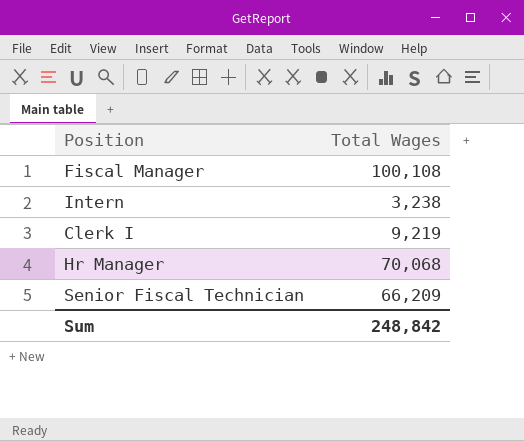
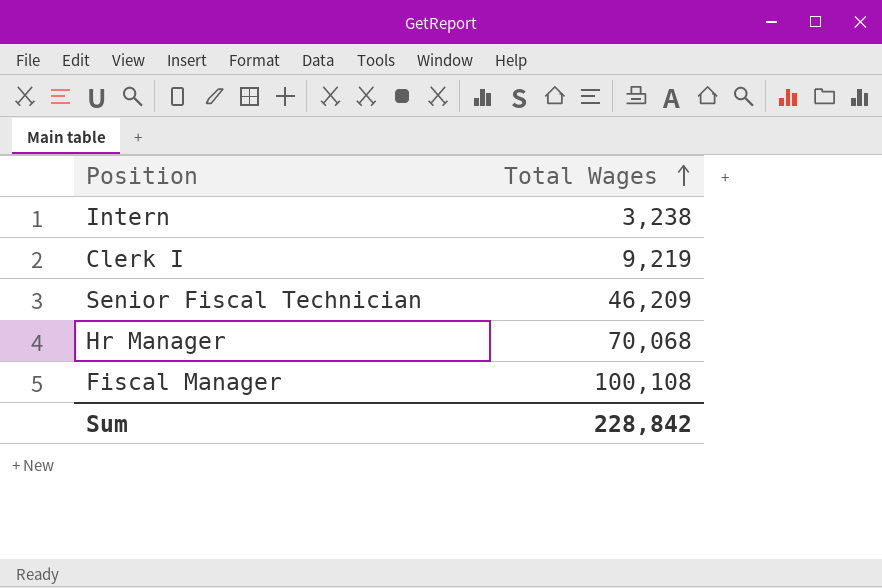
row order: none -> Total Wages ascending
Senior Fiscal Technician | Total Wages: 66,209 -> 46,209
Sum | Total Wages: 248,842 -> 228,842

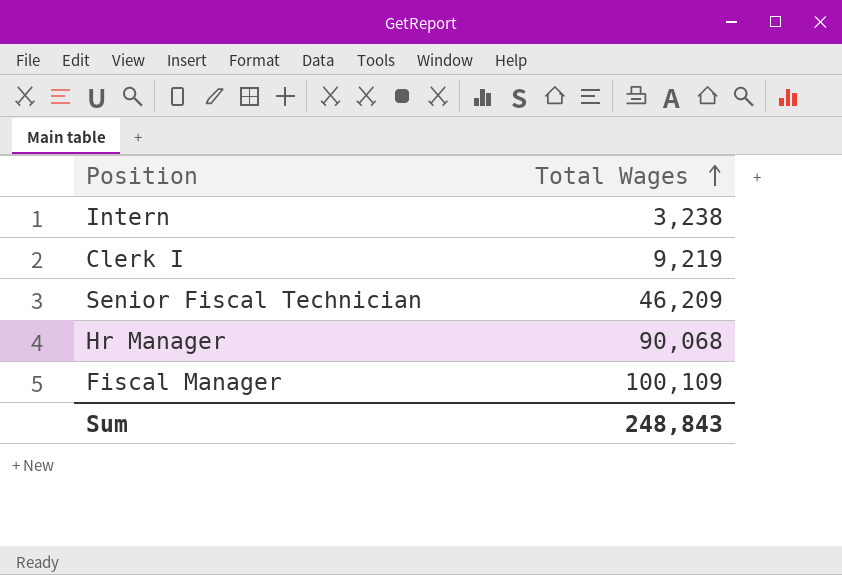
Hr Manager | Total Wages: 70,068 -> 90,068
Fiscal Manager | Total Wages: 100,108 -> 100,109
Sum | Total Wages: 228,842 -> 248,843

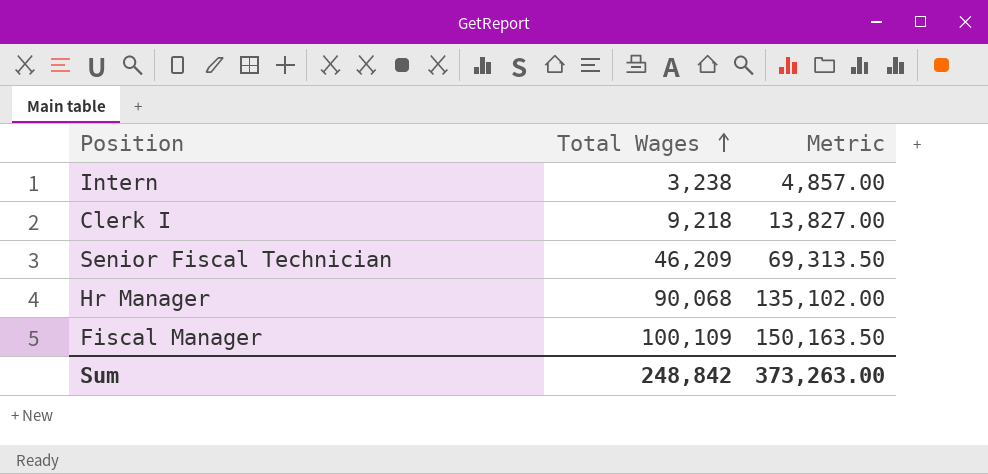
column Metric | formula: none -> [Total Wages] * 1.5
Clerk I | Total Wages: 9,219 -> 9,218
Sum | Total Wages: 248,843 -> 248,842

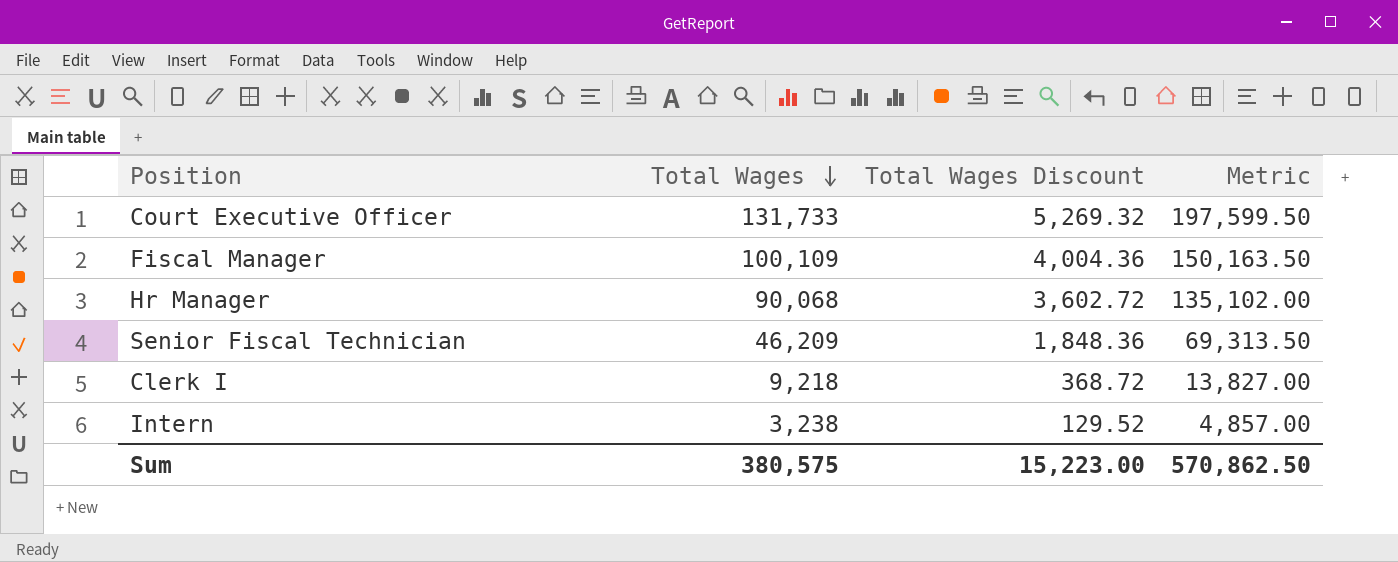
row order: Total Wages ascending -> Total Wages descending
column Total Wages Discount | formula: none -> [Total Wages] * 0.04
row Court Executive Officer: none -> 131,733 | 5,269.32 | 197,599.50
Sum | Total Wages: 248,842 -> 380,575
Sum | Metric: 373,263.00 -> 570,862.50

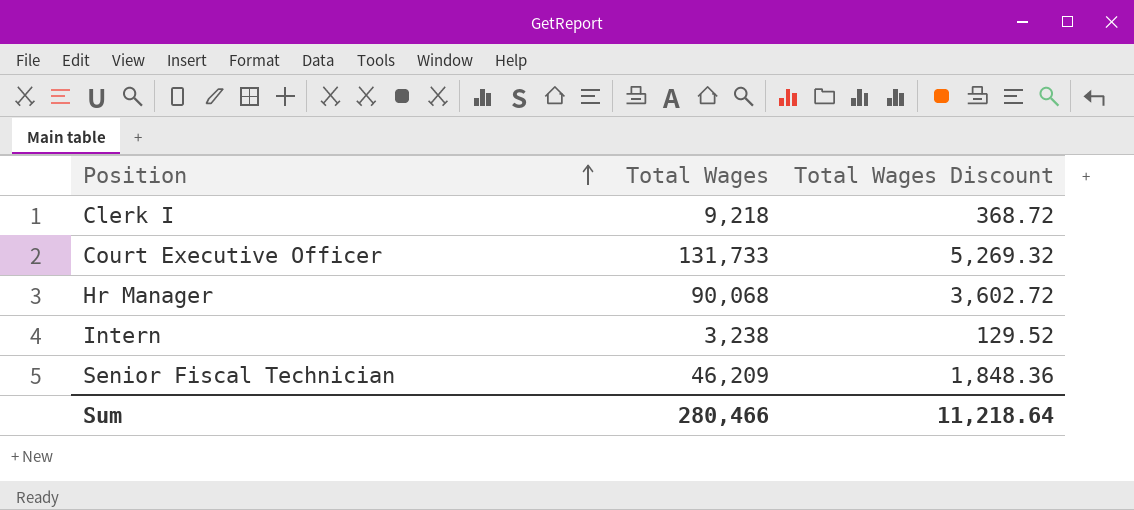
row order: Total Wages descending -> Position ascending
column Metric | formula: [Total Wages] * 1.5 -> none
row Fiscal Manager: 100,109 | 4,004.36 | 150,163.50 -> none
Sum | Total Wages: 380,575 -> 280,466
Sum | Total Wages Discount: 15,223.00 -> 11,218.64

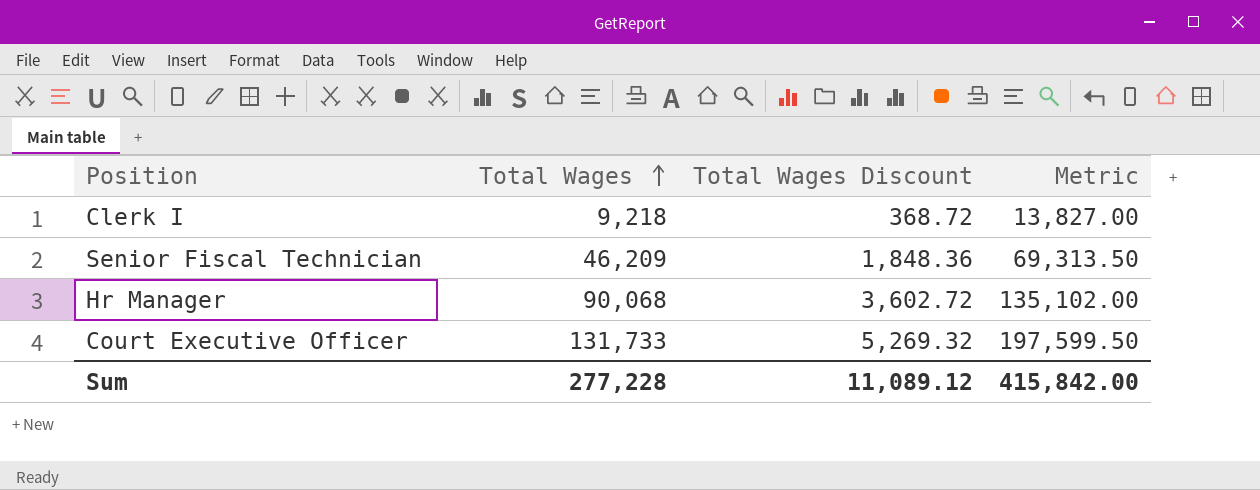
row order: Position ascending -> Total Wages ascending
column Metric | formula: none -> [Total Wages] * 1.5
row Intern: 3,238 | 129.52 -> none
Sum | Total Wages: 280,466 -> 277,228
Sum | Total Wages Discount: 11,218.64 -> 11,089.12

